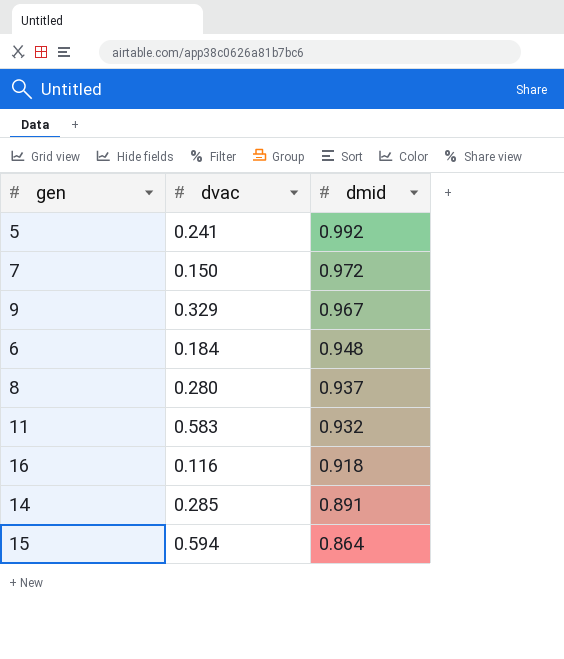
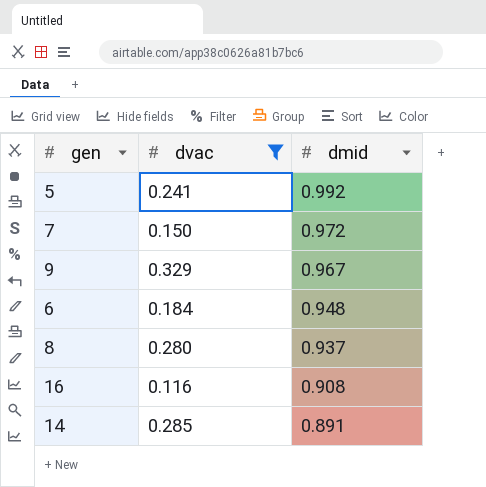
filter: none -> dvac <= 0.329
16 | dmid: 0.918 -> 0.908

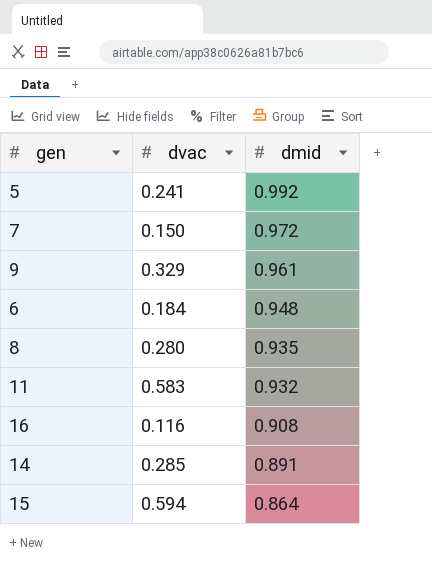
filter: dvac <= 0.329 -> none
9 | dmid: 0.967 -> 0.961
8 | dmid: 0.937 -> 0.935

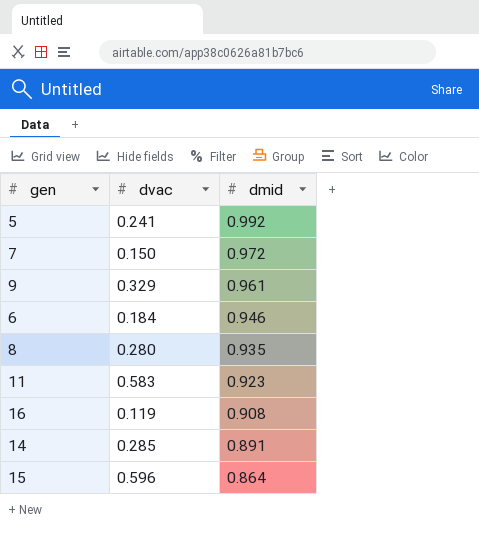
6 | dmid: 0.948 -> 0.946
11 | dmid: 0.932 -> 0.923
16 | dvac: 0.116 -> 0.119
15 | dvac: 0.594 -> 0.596

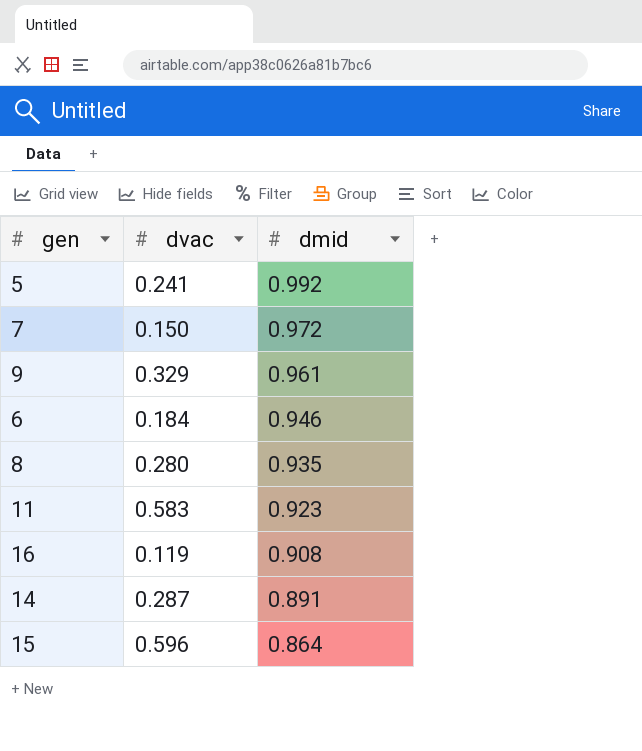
14 | dvac: 0.285 -> 0.287

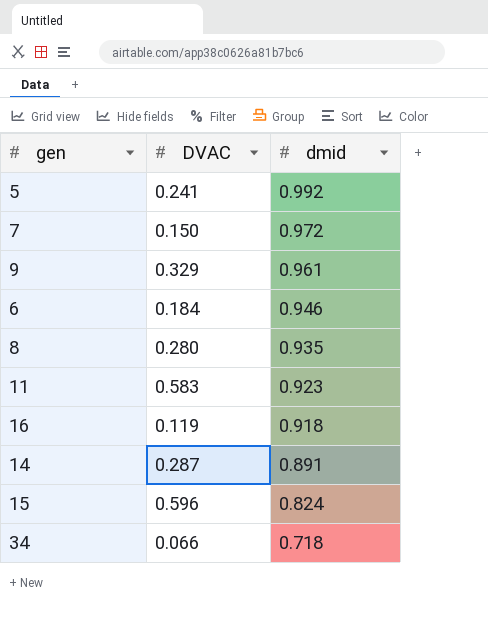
column name: dvac -> DVAC
16 | dmid: 0.908 -> 0.918
15 | dmid: 0.864 -> 0.824
row 34: none -> 0.066 | 0.718

